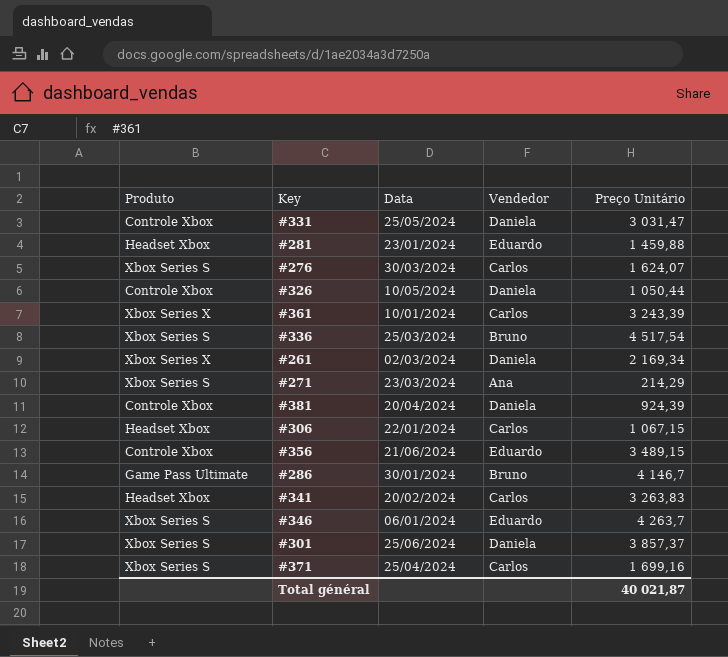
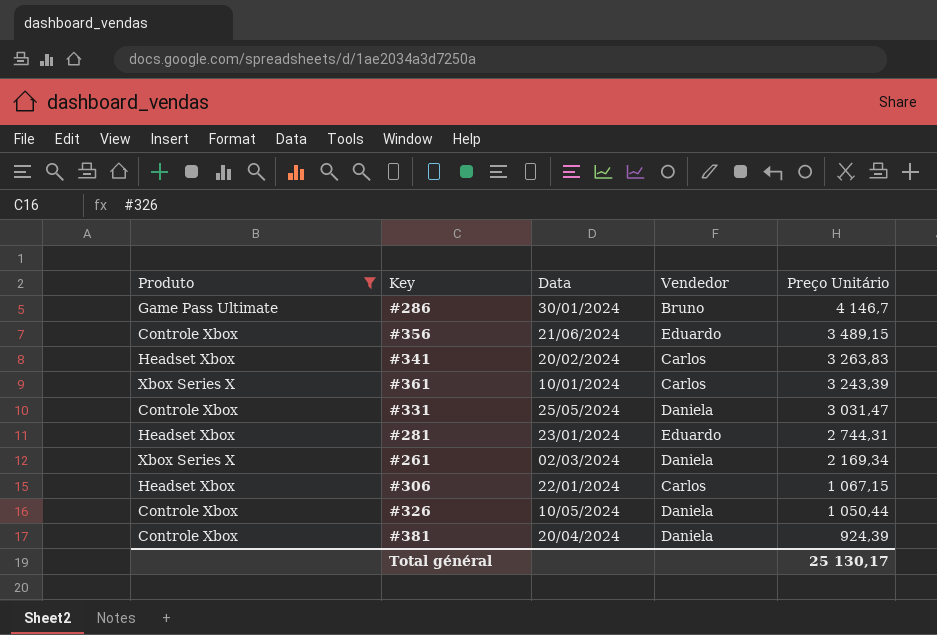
filter: none -> Produto != Xbox Series S
row order: none -> Preço Unitário descending
#281 | Preço Unitário: 1 459,88 -> 2 744,31
Total général | Preço Unitário: 40 021,87 -> 25 130,17

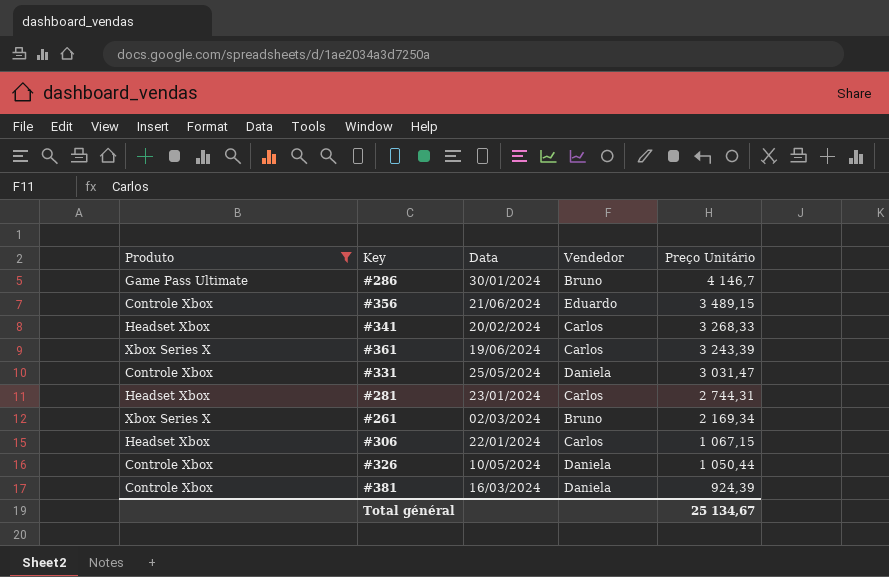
#341 | Preço Unitário: 3 263,83 -> 3 268,33
#361 | Data: 10/01/2024 -> 19/06/2024
#281 | Vendedor: Eduardo -> Carlos
#261 | Vendedor: Daniela -> Bruno
#381 | Data: 20/04/2024 -> 16/03/2024
Total général | Preço Unitário: 25 130,17 -> 25 134,67

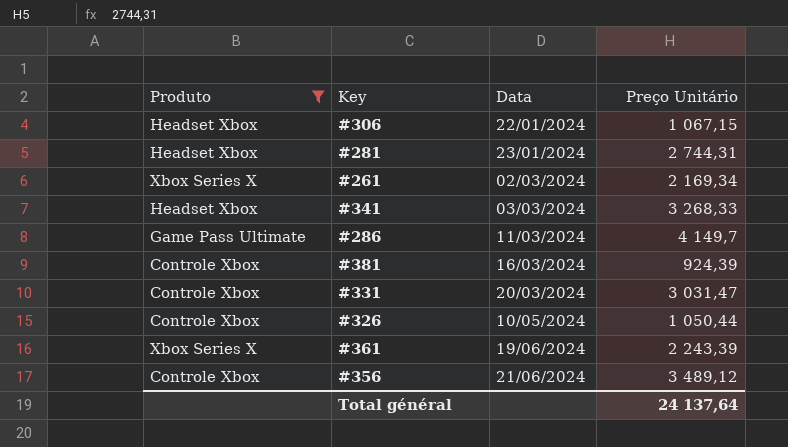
row order: Preço Unitário descending -> Data ascending
column Vendedor | position: 4 -> none
#341 | Data: 20/02/2024 -> 03/03/2024
#286 | Data: 30/01/2024 -> 11/03/2024
#286 | Preço Unitário: 4 146,7 -> 4 149,7
#331 | Data: 25/05/2024 -> 20/03/2024
#361 | Preço Unitário: 3 243,39 -> 2 243,39
#356 | Preço Unitário: 3 489,15 -> 3 489,12
Total général | Preço Unitário: 25 134,67 -> 24 137,64

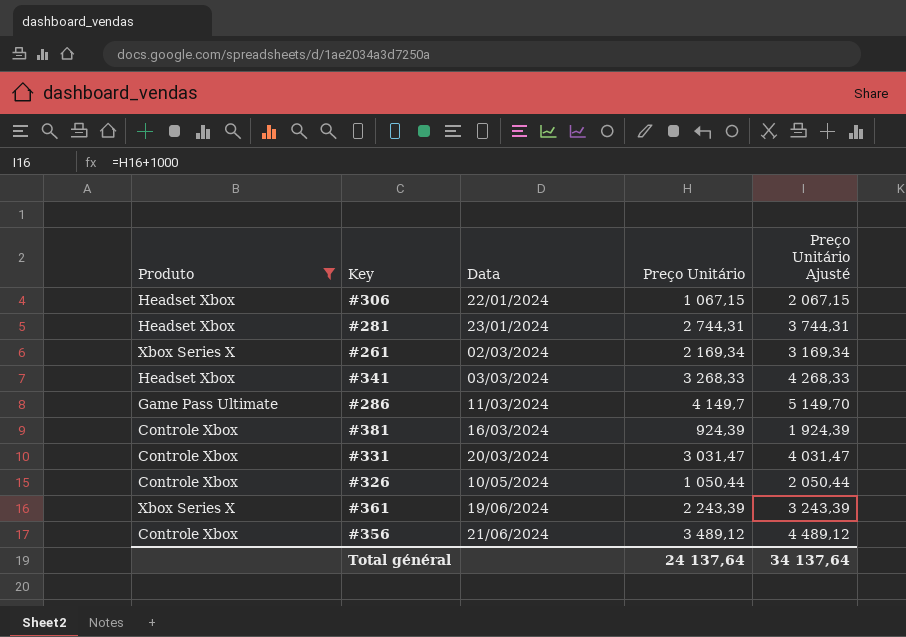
column Preço Unitário Ajusté | formula: none -> [Preço Unitário] + 1000

